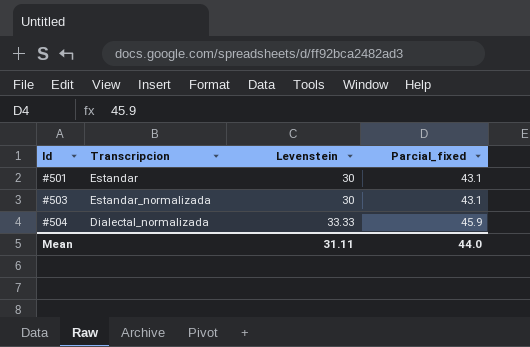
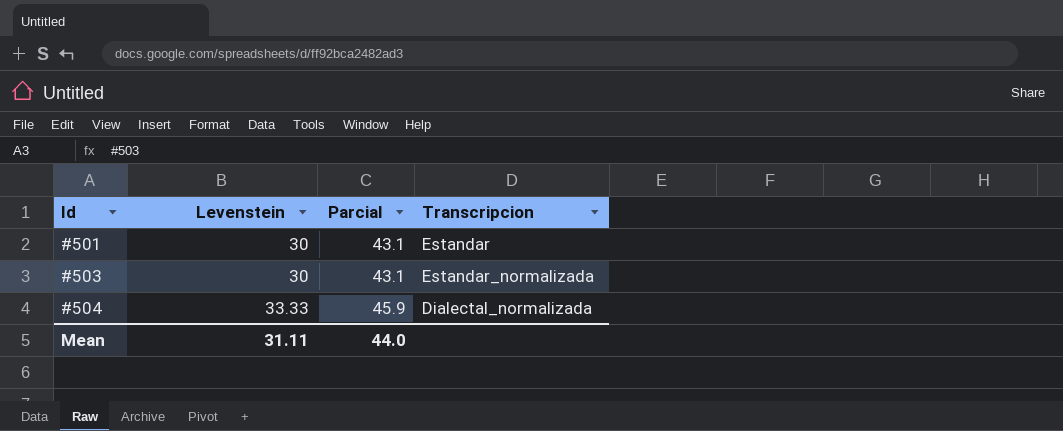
column name: Parcial_fixed -> Parcial
column Transcripcion | position: 2 -> 4

